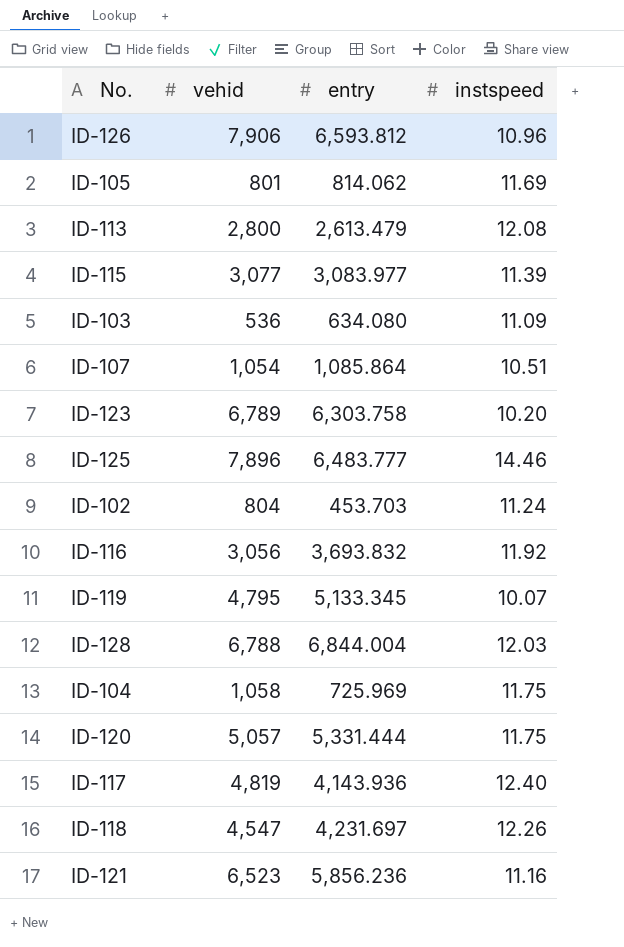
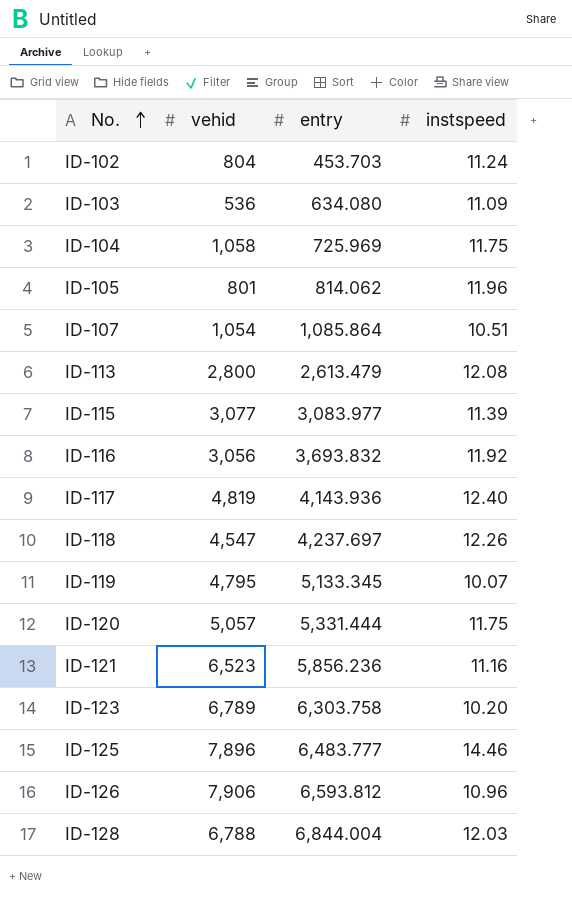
row order: none -> No. ascending
ID-105 | instspeed: 11.69 -> 11.96
ID-118 | entry: 4,231.697 -> 4,237.697

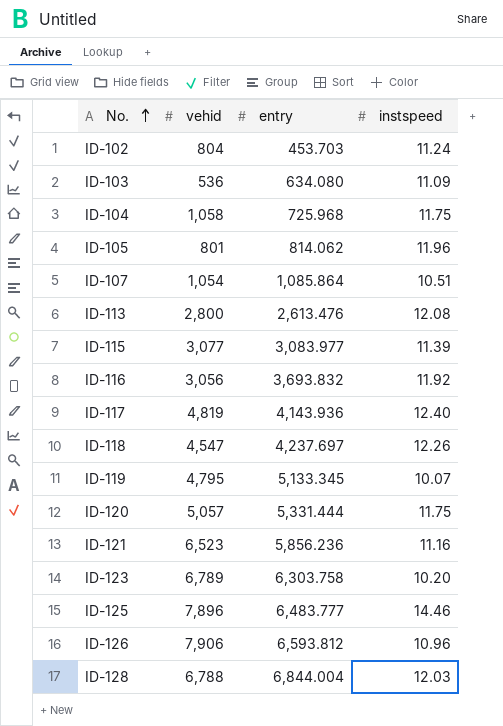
ID-104 | entry: 725.969 -> 725.968
ID-113 | entry: 2,613.479 -> 2,613.476

